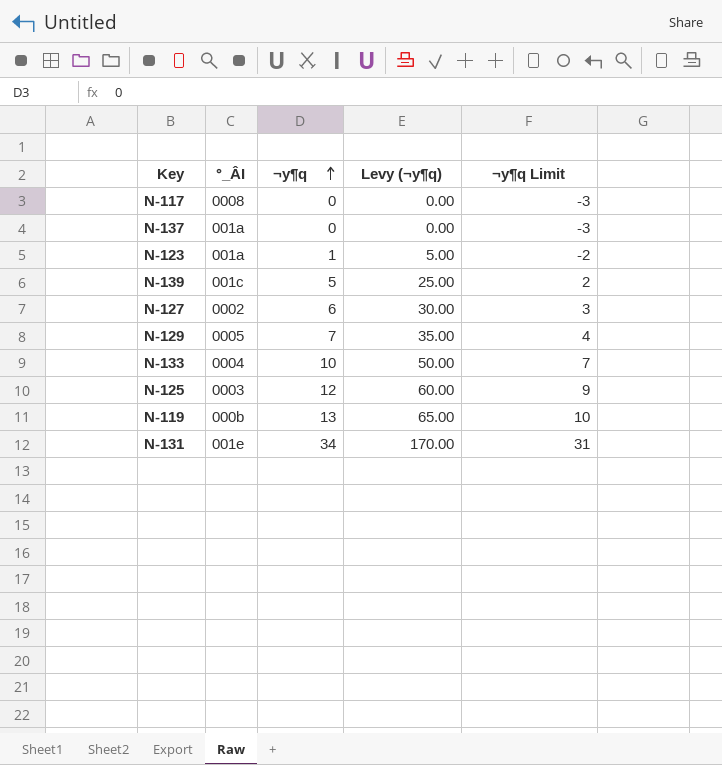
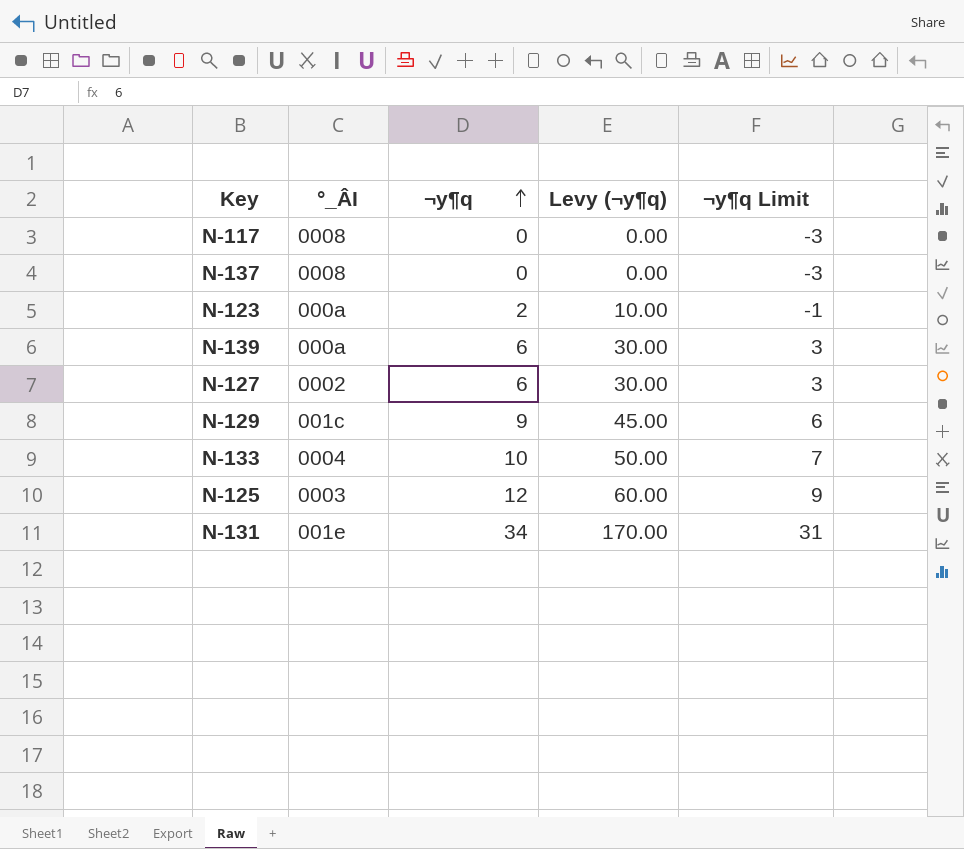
row N-119: 000b | 13 | 65.00 | 10 -> none
N-137 | °_ÂI: 001a -> 0008
N-123 | °_ÂI: 001a -> 000a
N-123 | ¬y¶q: 1 -> 2
N-123 | Levy (¬y¶q): 5.00 -> 10.00
N-123 | ¬y¶q Limit: -2 -> -1
N-139 | °_ÂI: 001c -> 000a
N-139 | ¬y¶q: 5 -> 6
N-139 | Levy (¬y¶q): 25.00 -> 30.00
N-139 | ¬y¶q Limit: 2 -> 3
N-129 | °_ÂI: 0005 -> 001c
N-129 | ¬y¶q: 7 -> 9
N-129 | Levy (¬y¶q): 35.00 -> 45.00
N-129 | ¬y¶q Limit: 4 -> 6

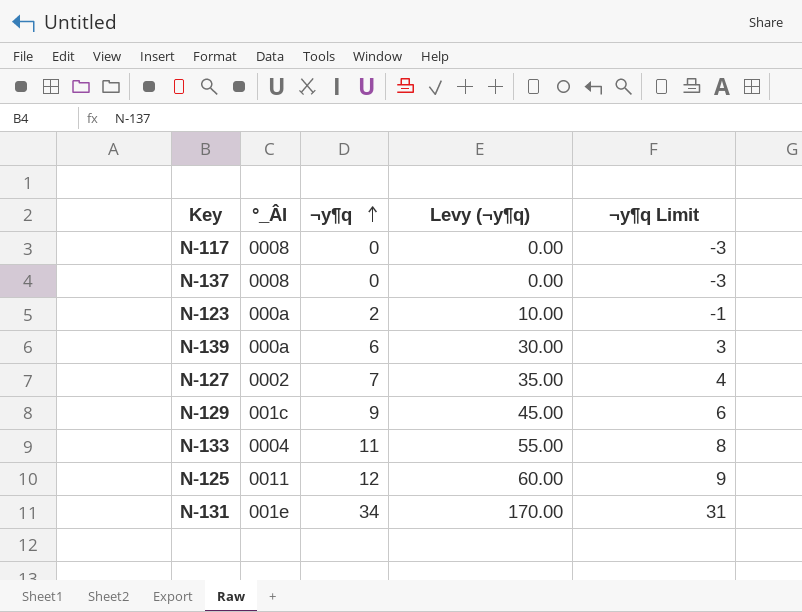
N-127 | ¬y¶q: 6 -> 7
N-127 | Levy (¬y¶q): 30.00 -> 35.00
N-127 | ¬y¶q Limit: 3 -> 4
N-133 | ¬y¶q: 10 -> 11
N-133 | Levy (¬y¶q): 50.00 -> 55.00
N-133 | ¬y¶q Limit: 7 -> 8
N-125 | °_ÂI: 0003 -> 0011

